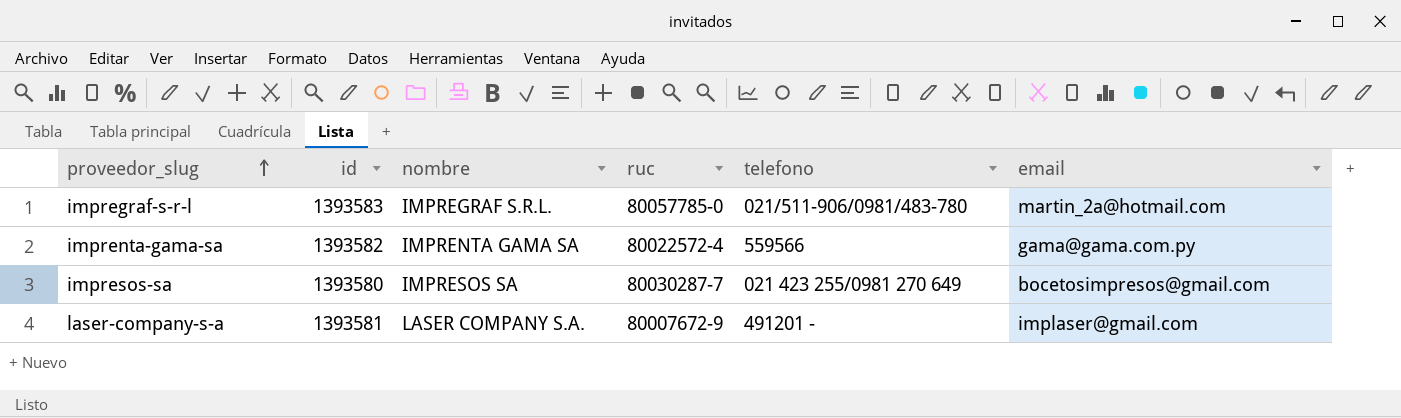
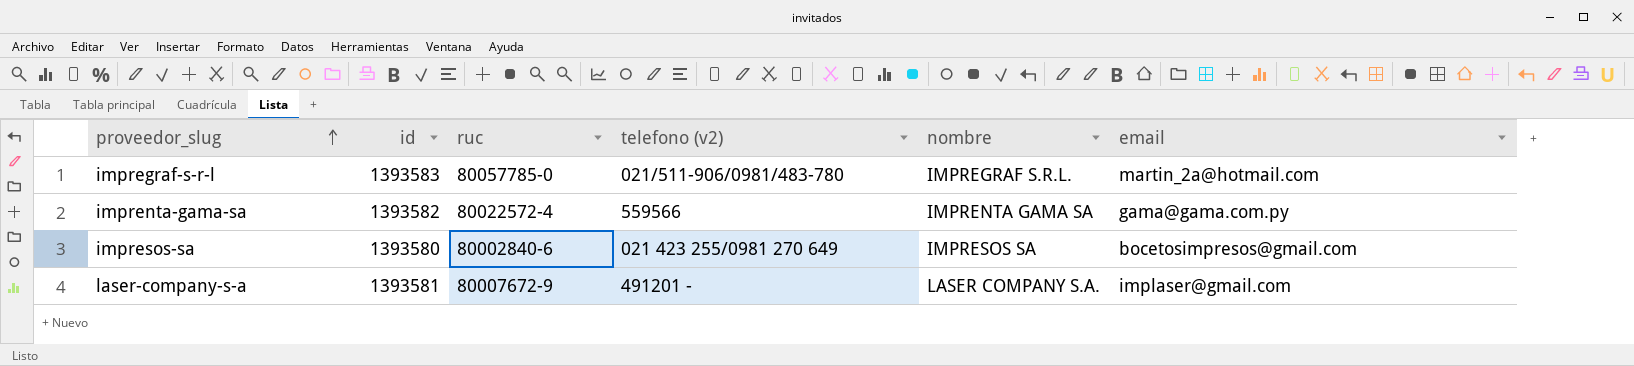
column name: telefono -> telefono (v2)
column nombre | position: 3 -> 5
impresos-sa | ruc: 80030287-7 -> 80002840-6

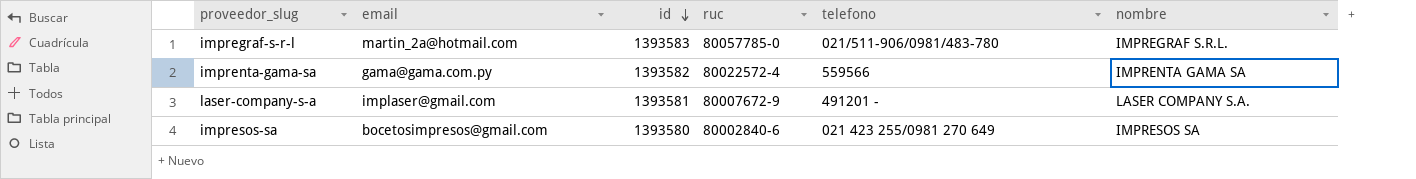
row order: proveedor_slug ascending -> id descending
column email | position: 6 -> 2
column name: telefono (v2) -> telefono

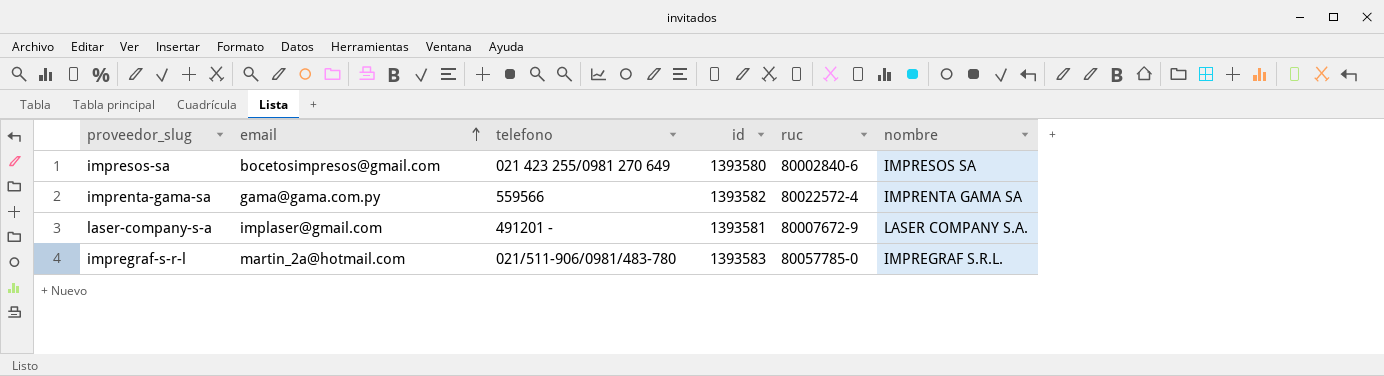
row order: id descending -> email ascending
column telefono | position: 5 -> 3

